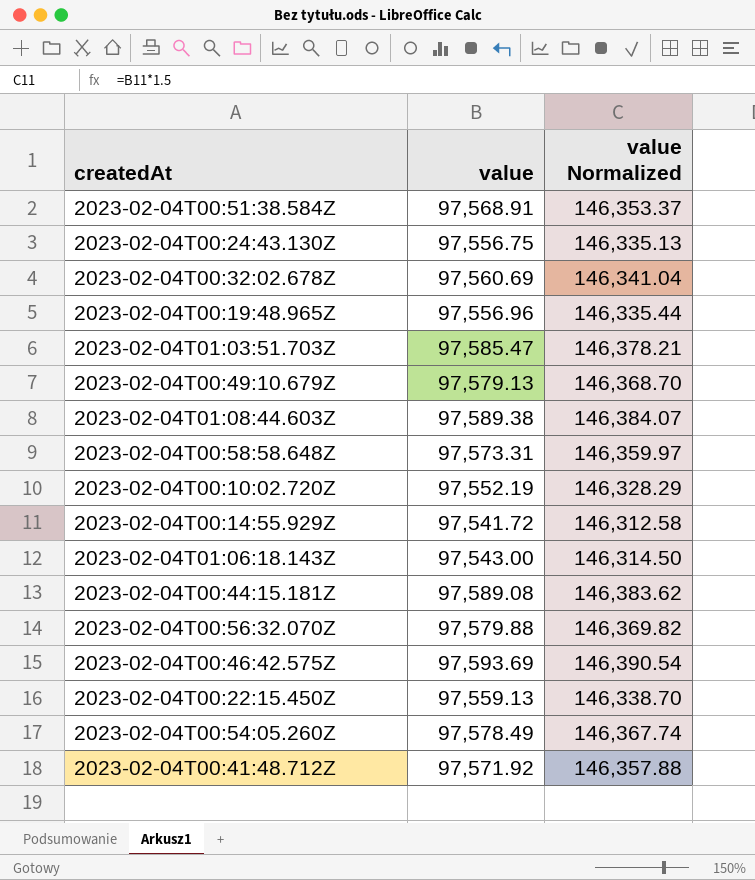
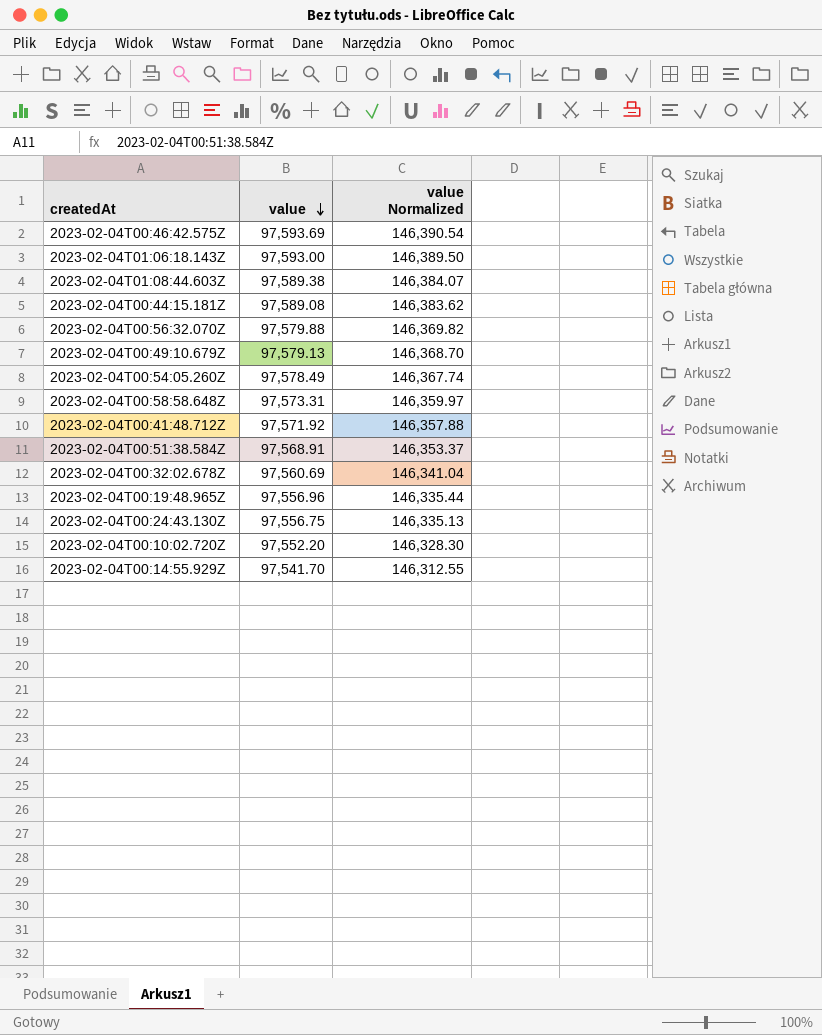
row order: none -> value descending
row 2023-02-04T01:03:51.703Z: 97,585.47 | 146,378.21 -> none
row 2023-02-04T00:22:15.450Z: 97,559.13 | 146,338.70 -> none
2023-02-04T01:06:18.143Z | value: 97,543.00 -> 97,593.00
2023-02-04T01:06:18.143Z | value Normalized: 146,314.50 -> 146,389.50
2023-02-04T00:10:02.720Z | value: 97,552.19 -> 97,552.20
2023-02-04T00:10:02.720Z | value Normalized: 146,328.29 -> 146,328.30
2023-02-04T00:14:55.929Z | value: 97,541.72 -> 97,541.70
2023-02-04T00:14:55.929Z | value Normalized: 146,312.58 -> 146,312.55

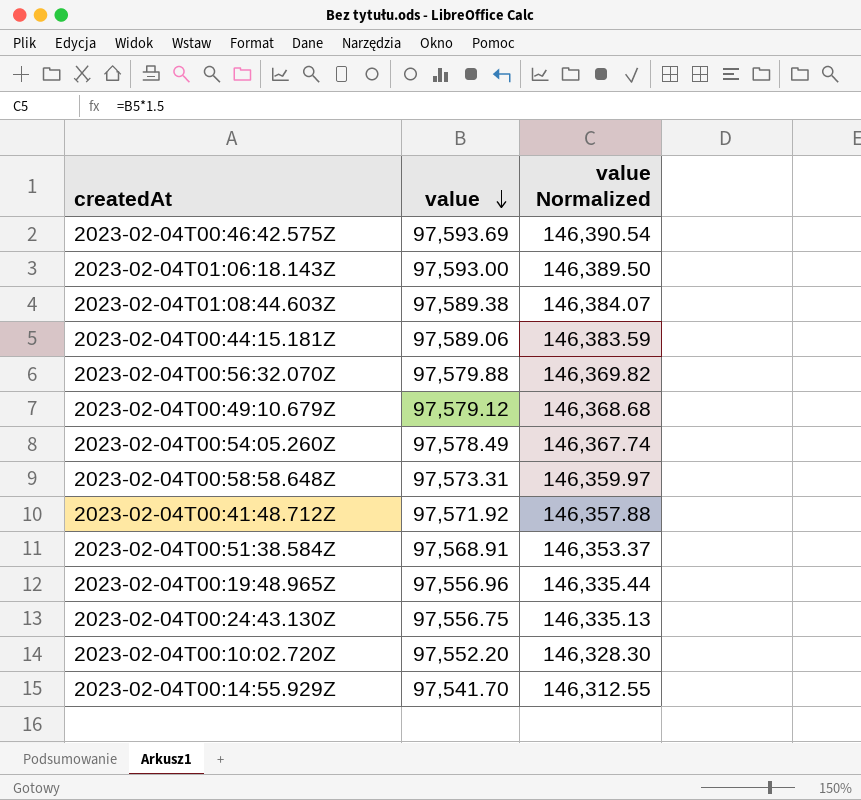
row 2023-02-04T00:32:02.678Z: 97,560.69 | 146,341.04 -> none
2023-02-04T00:44:15.181Z | value: 97,589.08 -> 97,589.06
2023-02-04T00:44:15.181Z | value Normalized: 146,383.62 -> 146,383.59
2023-02-04T00:49:10.679Z | value: 97,579.13 -> 97,579.12
2023-02-04T00:49:10.679Z | value Normalized: 146,368.70 -> 146,368.68

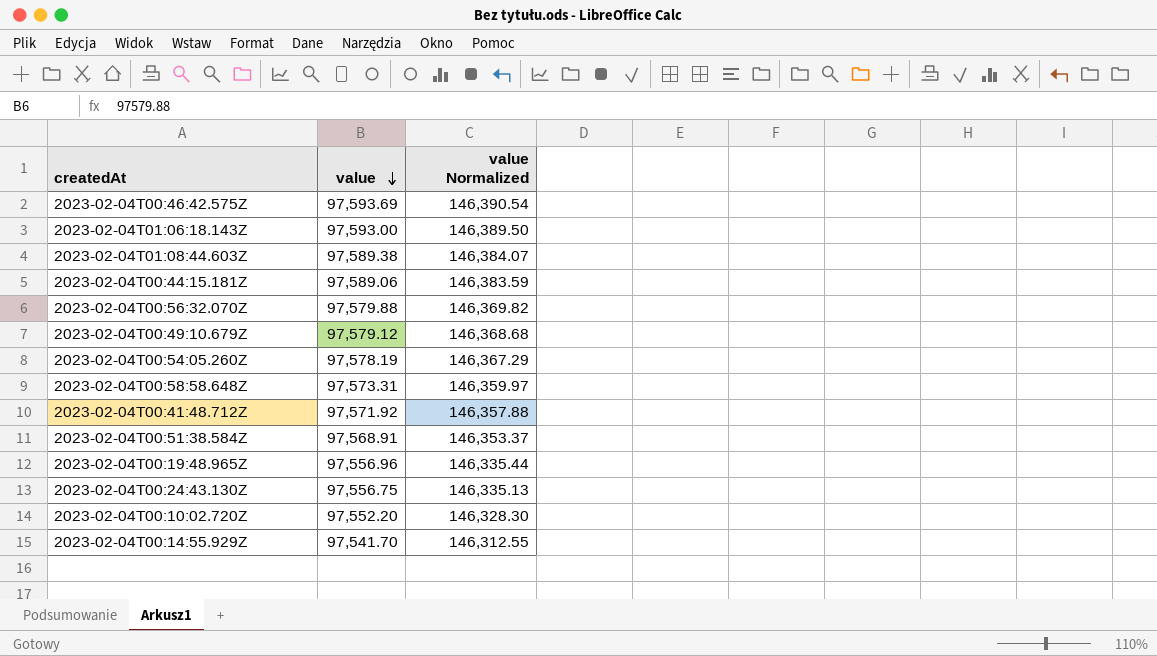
2023-02-04T00:54:05.260Z | value: 97,578.49 -> 97,578.19
2023-02-04T00:54:05.260Z | value Normalized: 146,367.74 -> 146,367.29

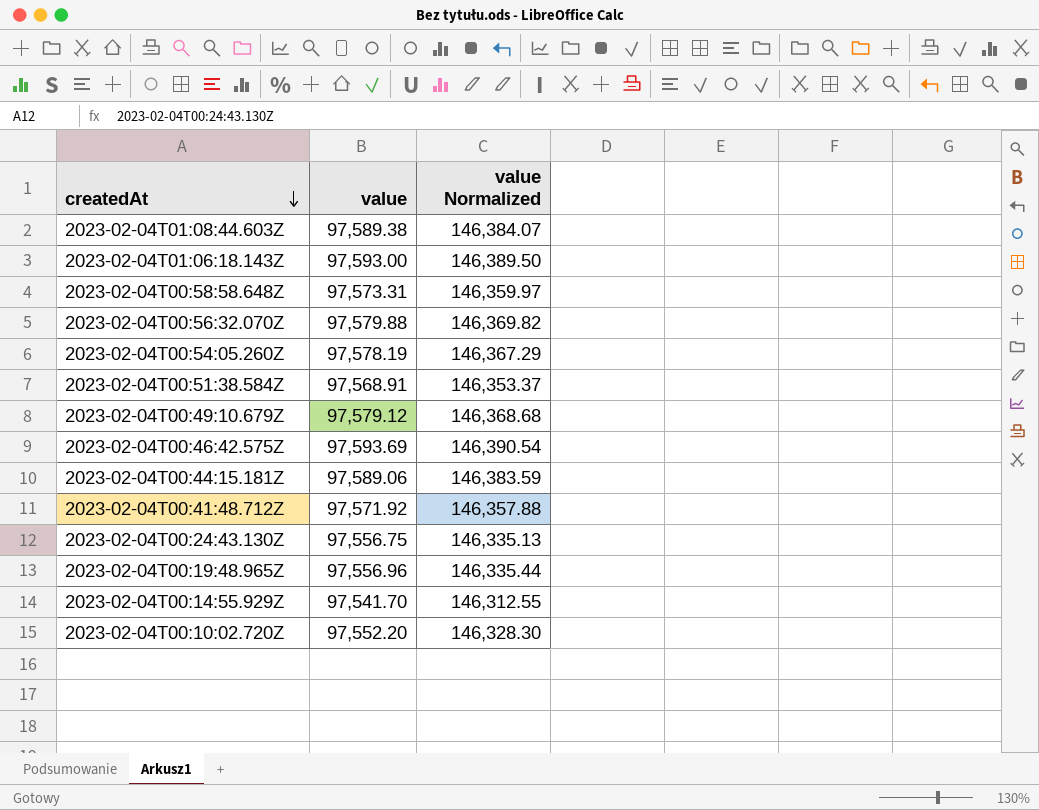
row order: value descending -> createdAt descending

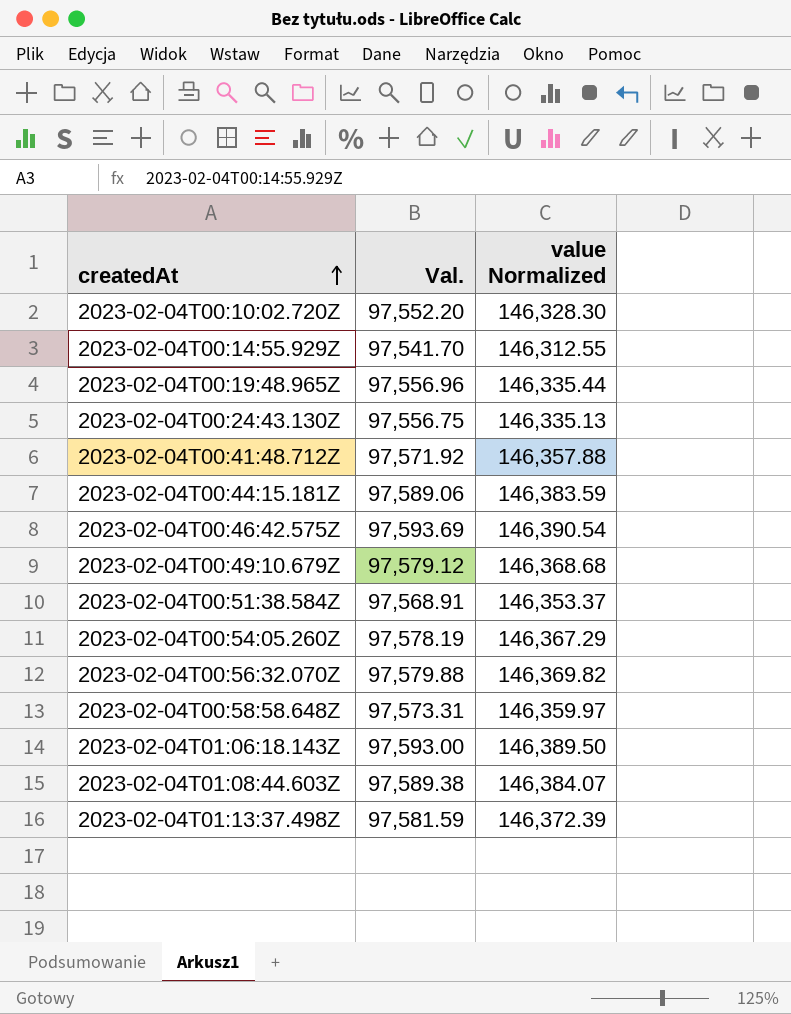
row order: createdAt descending -> createdAt ascending
column name: value -> Val.
row 2023-02-04T01:13:37.498Z: none -> 97,581.59 | 146,372.39

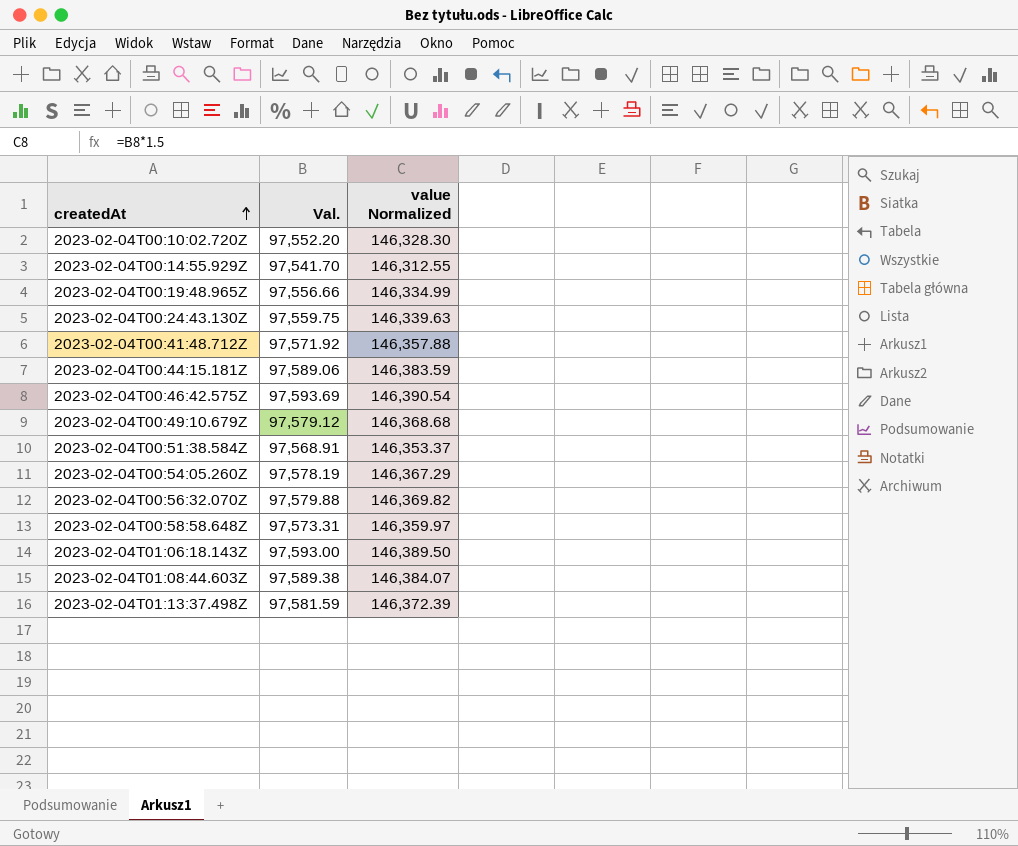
2023-02-04T00:19:48.965Z | Val.: 97,556.96 -> 97,556.66
2023-02-04T00:19:48.965Z | value Normalized: 146,335.44 -> 146,334.99
2023-02-04T00:24:43.130Z | Val.: 97,556.75 -> 97,559.75
2023-02-04T00:24:43.130Z | value Normalized: 146,335.13 -> 146,339.63

